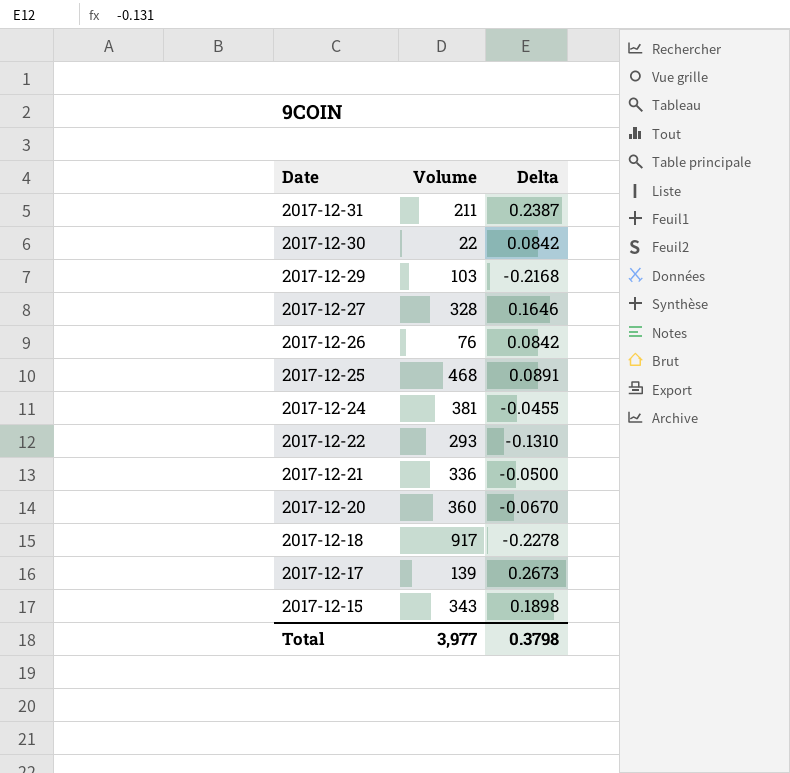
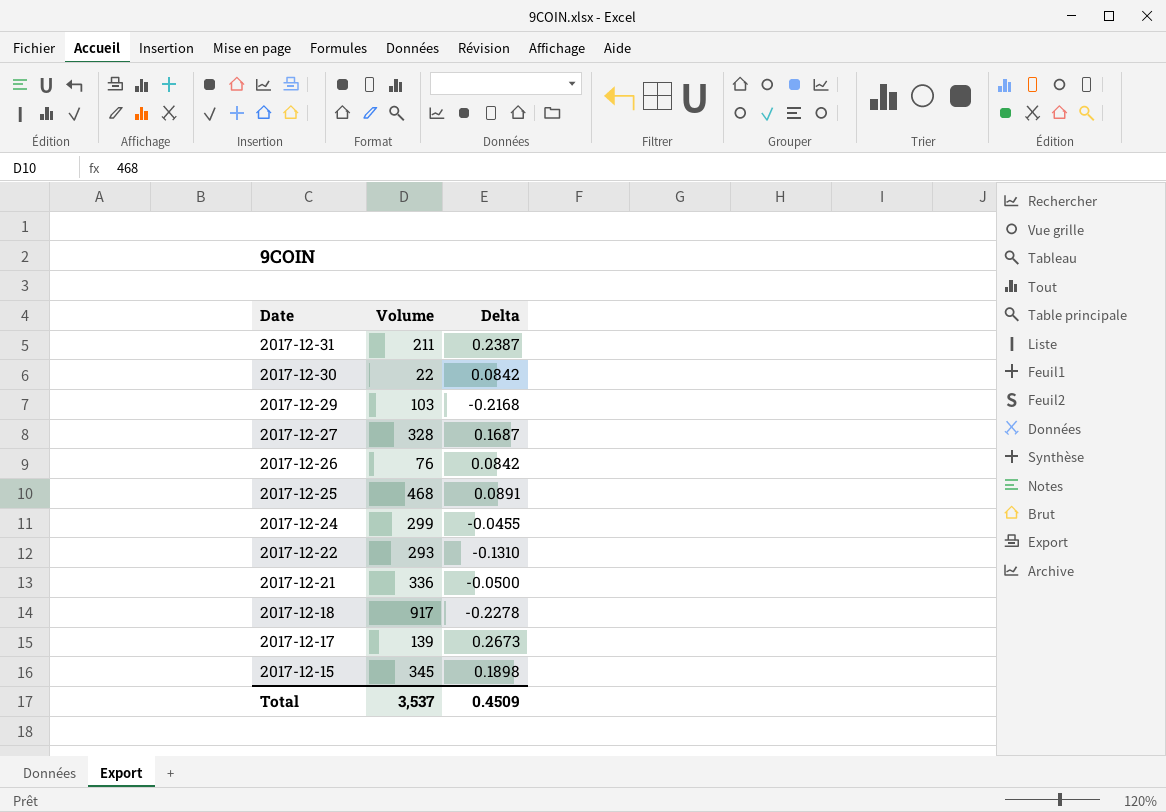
row 2017-12-20: 360 | -0.0670 -> none
2017-12-27 | Delta: 0.1646 -> 0.1687
2017-12-24 | Volume: 381 -> 299
2017-12-15 | Volume: 343 -> 345
Total | Volume: 3,977 -> 3,537
Total | Delta: 0.3798 -> 0.4509

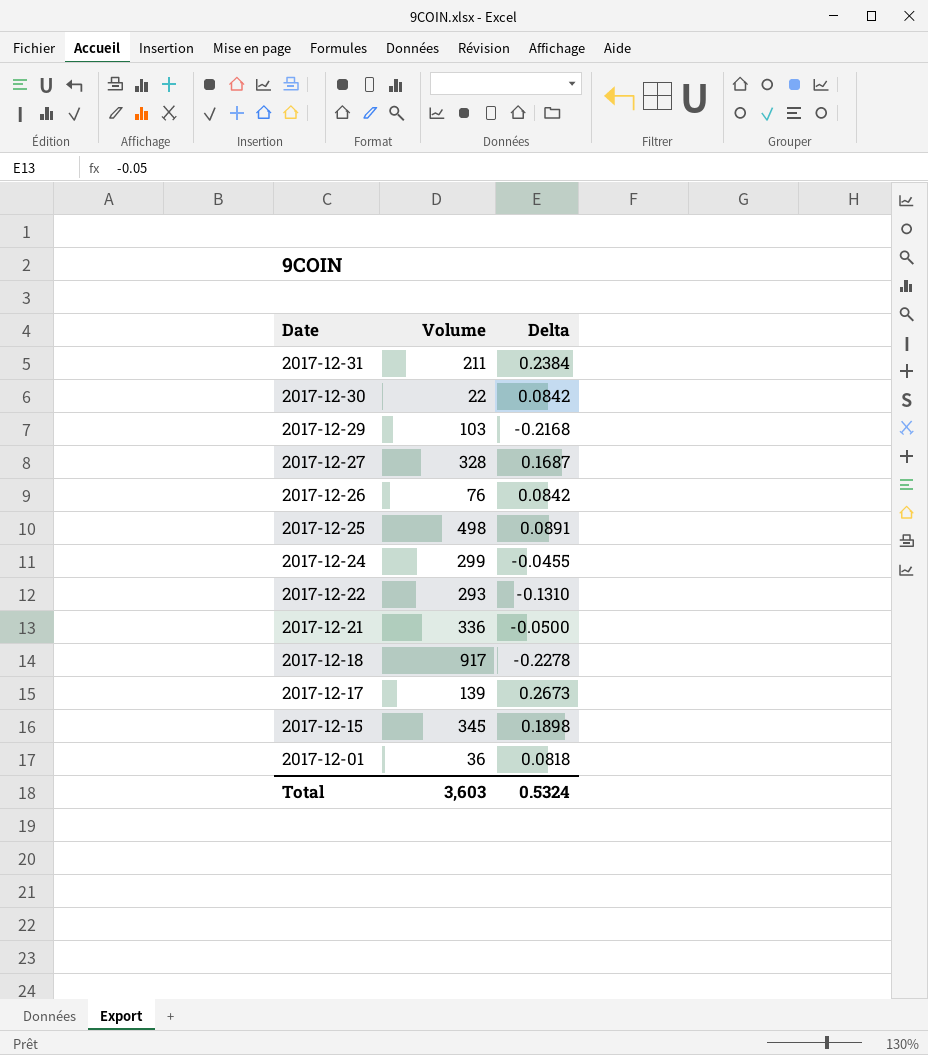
2017-12-31 | Delta: 0.2387 -> 0.2384
2017-12-25 | Volume: 468 -> 498
row 2017-12-01: none -> 36 | 0.0818
Total | Volume: 3,537 -> 3,603
Total | Delta: 0.4509 -> 0.5324

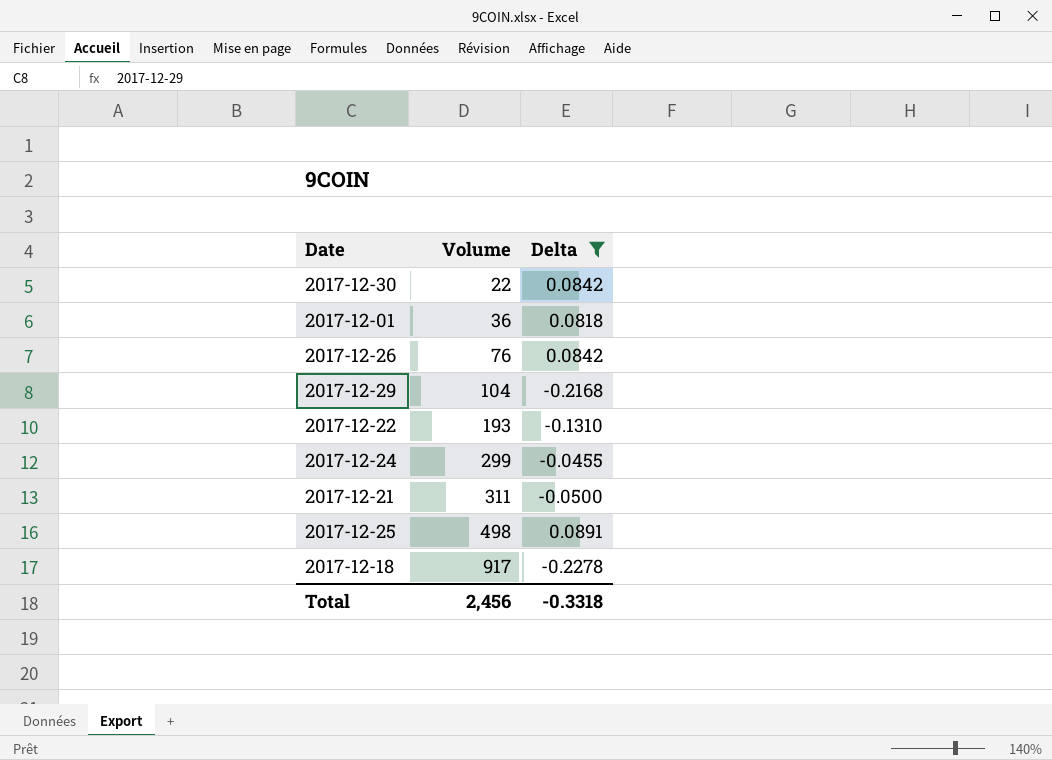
filter: none -> Delta <= 0.0891
row order: Date descending -> Volume ascending
2017-12-29 | Volume: 103 -> 104
2017-12-22 | Volume: 293 -> 193
2017-12-21 | Volume: 336 -> 311
Total | Volume: 3,603 -> 2,456
Total | Delta: 0.5324 -> -0.3318

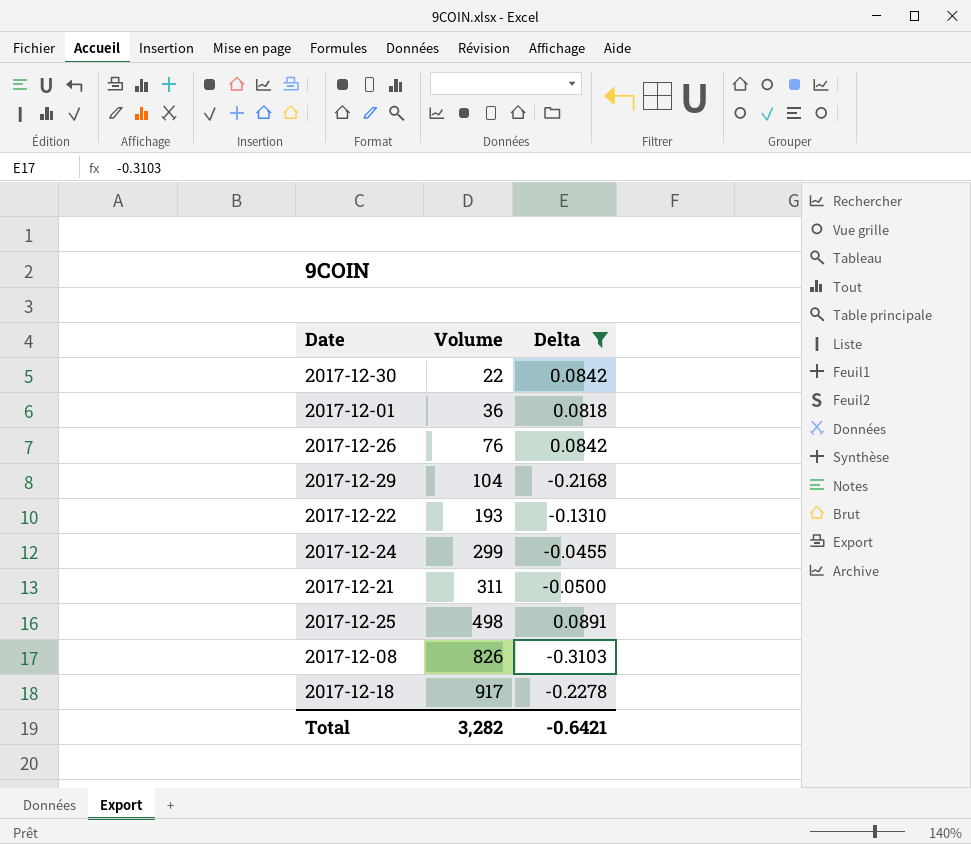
row 2017-12-08: none -> 826 | -0.3103
Total | Volume: 2,456 -> 3,282
Total | Delta: -0.3318 -> -0.6421

